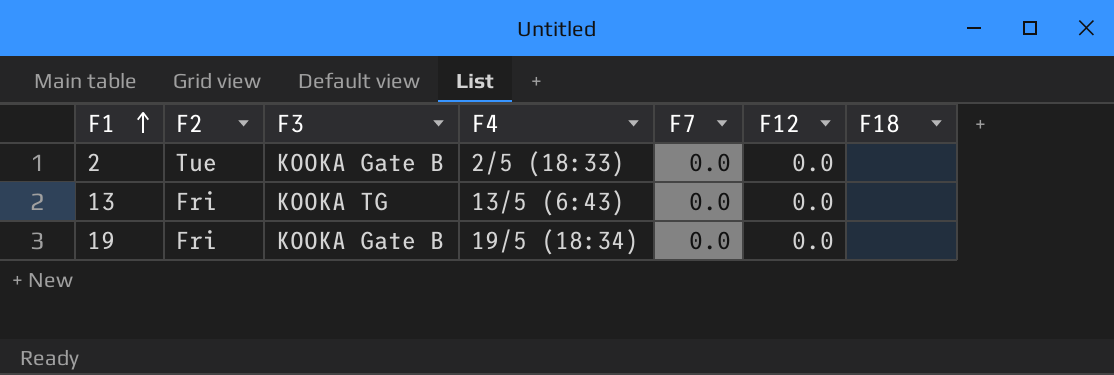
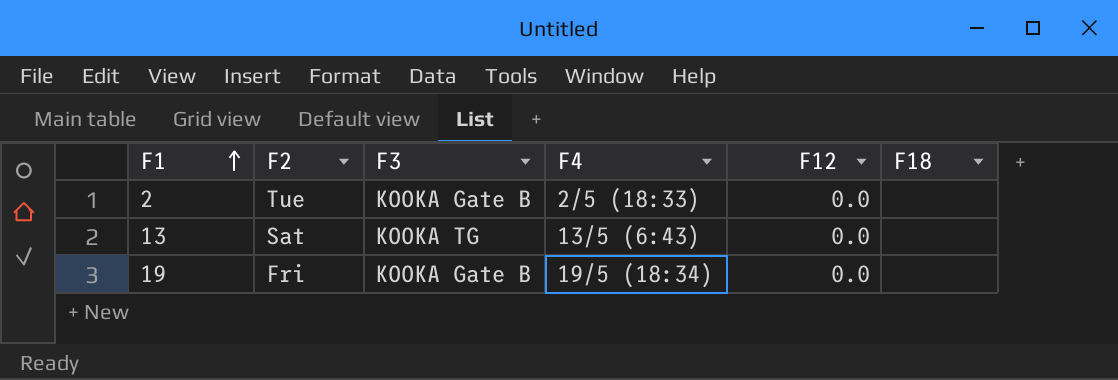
column F7 | position: 5 -> none
13 | F2: Fri -> Sat

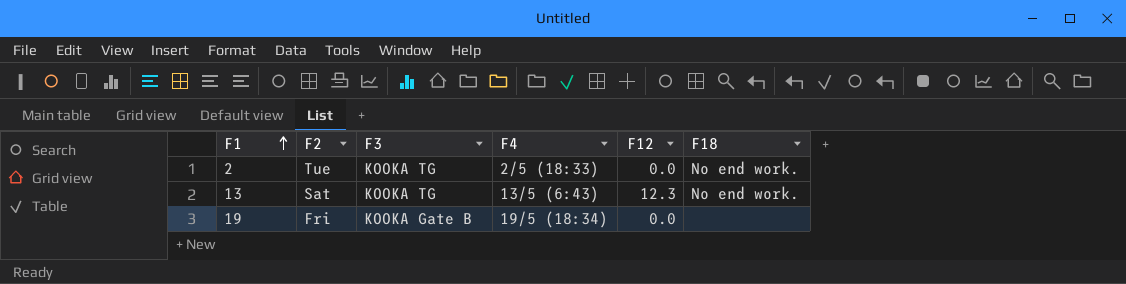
2 | F3: KOOKA Gate B -> KOOKA TG
2 | F18: none -> No end work.
13 | F12: 0.0 -> 12.3
13 | F18: none -> No end work.

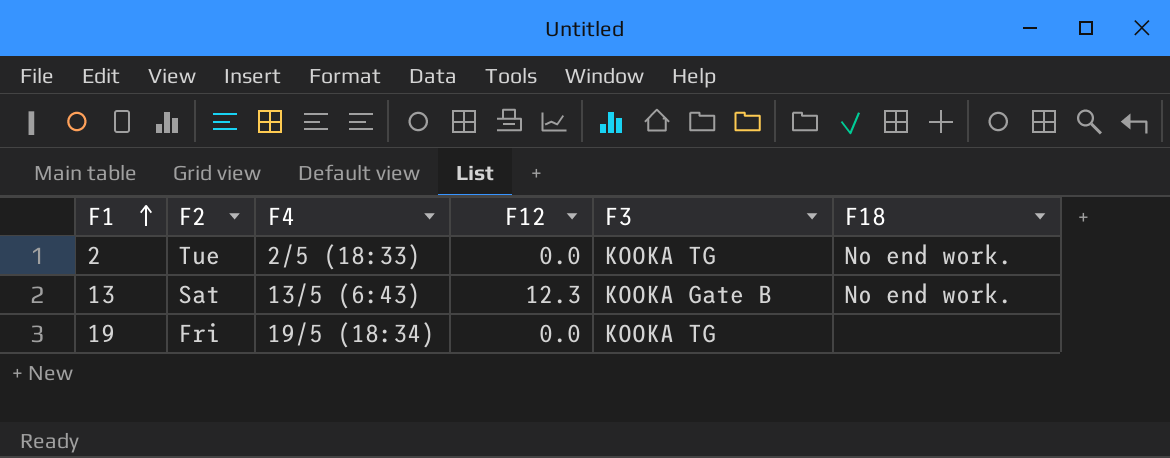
column F3 | position: 3 -> 5
13 | F3: KOOKA TG -> KOOKA Gate B
19 | F3: KOOKA Gate B -> KOOKA TG

